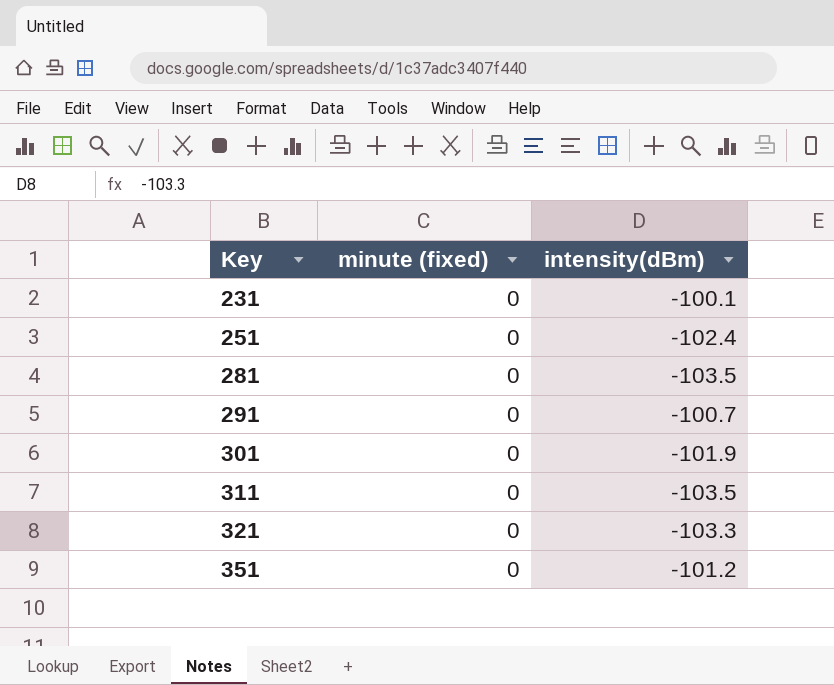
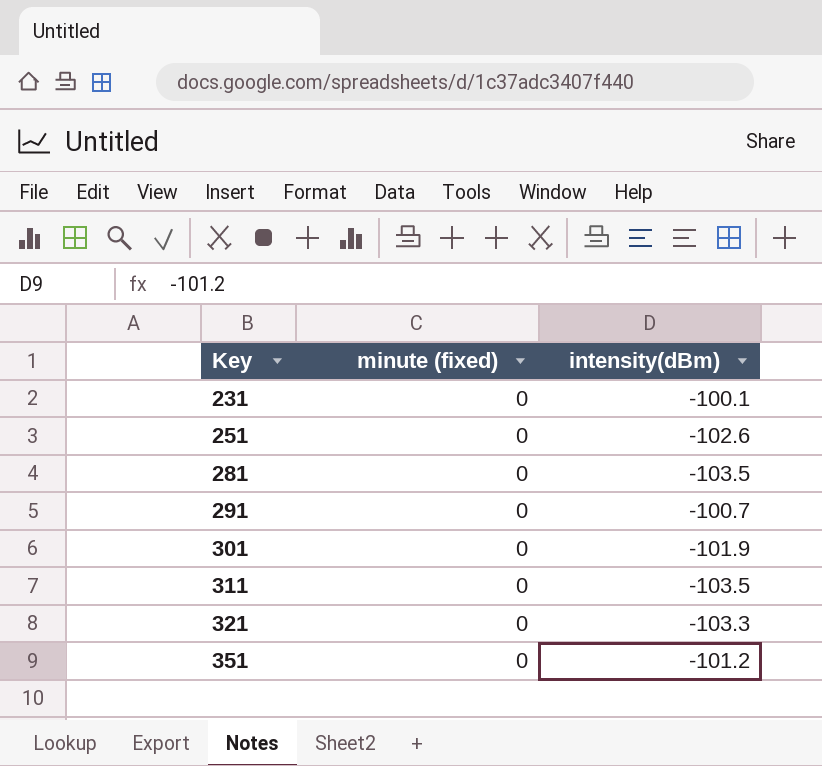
251 | intensity(dBm): -102.4 -> -102.6

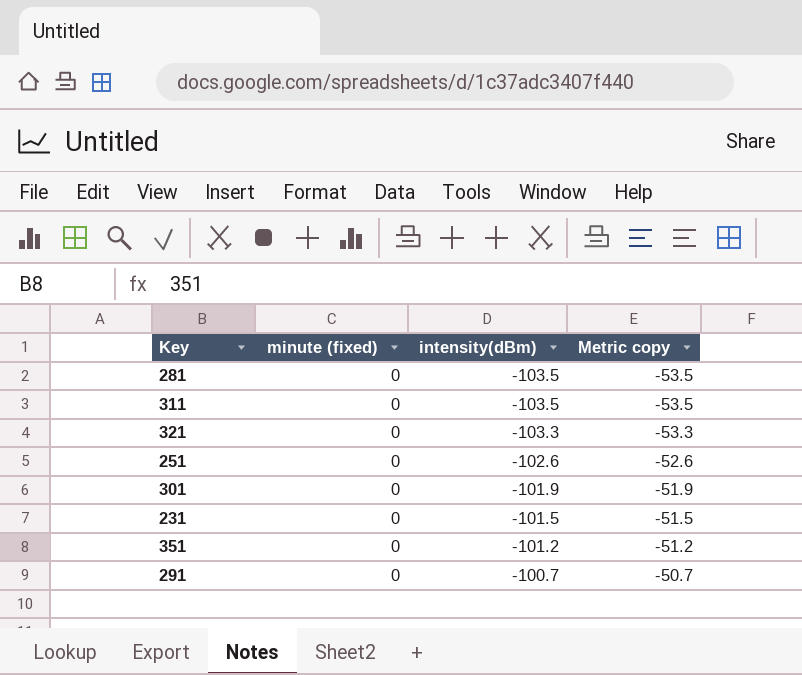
row order: Key ascending -> intensity(dBm) ascending
column Metric copy | formula: none -> [intensity(dBm)] + 50
231 | intensity(dBm): -100.1 -> -101.5

